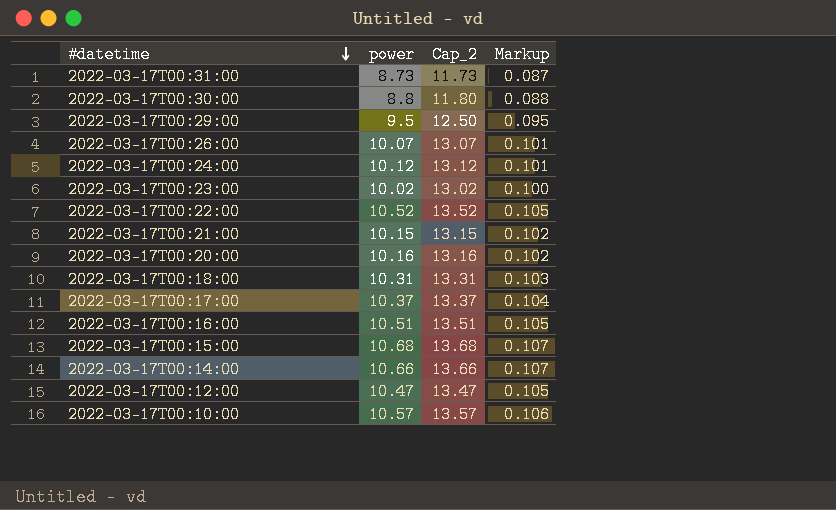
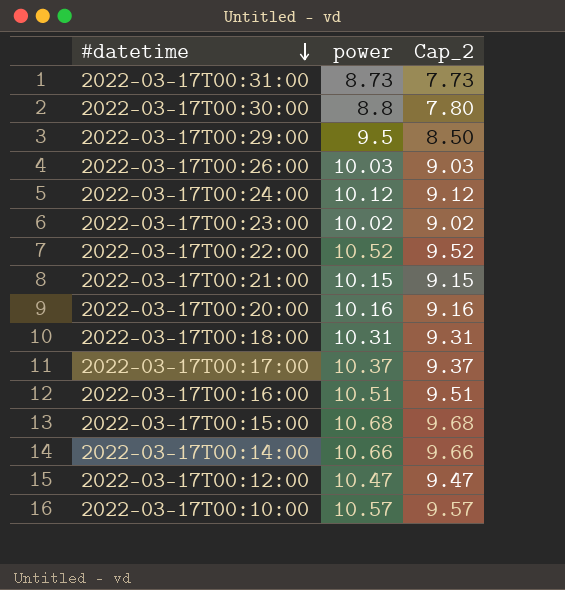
column Markup | formula: [power] * 0.01 -> none
column Cap_2 | formula: [power] + 3 -> [power] - 1
2022-03-17T00:26:00 | power: 10.07 -> 10.03

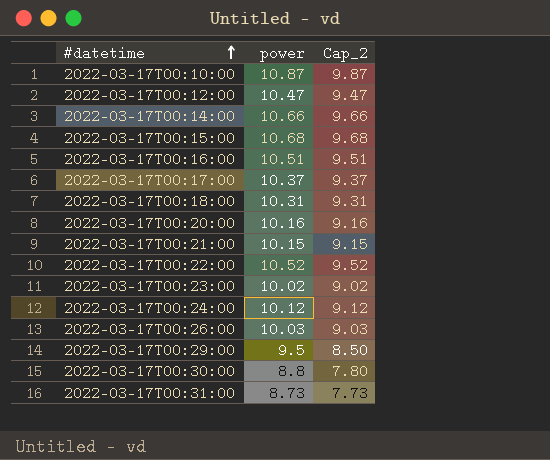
row order: #datetime descending -> #datetime ascending
2022-03-17T00:10:00 | power: 10.57 -> 10.87
2022-03-17T00:10:00 | Cap_2: 9.57 -> 9.87

